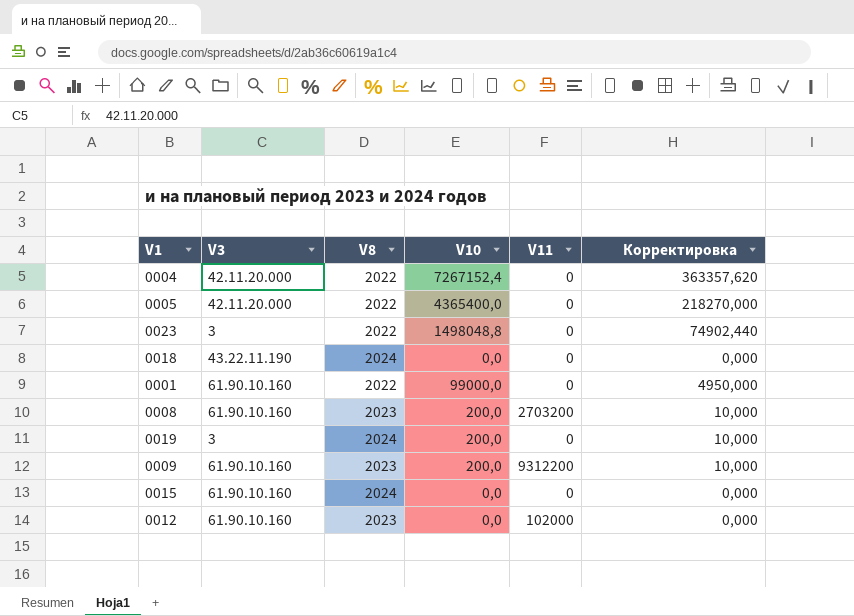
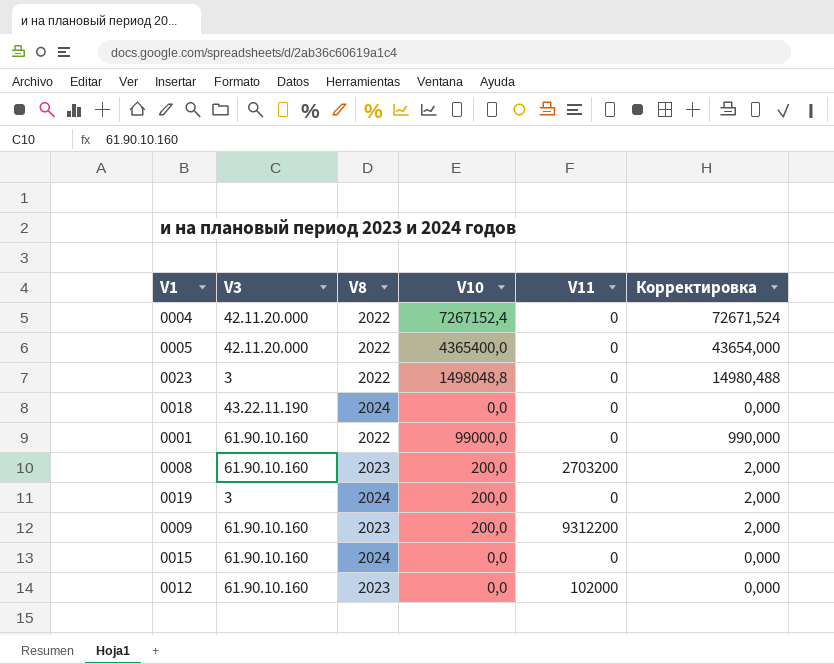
column Корректировка | formula: [V10] * 0,05 -> [V10] * 0,01

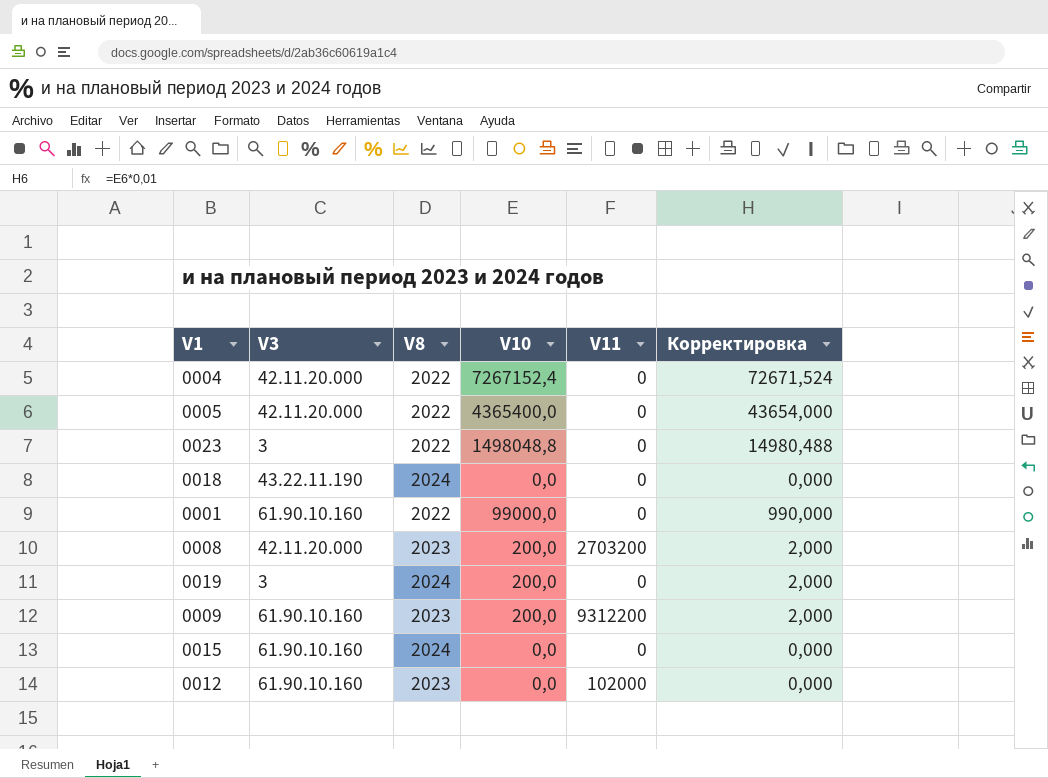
0008 | V3: 61.90.10.160 -> 42.11.20.000

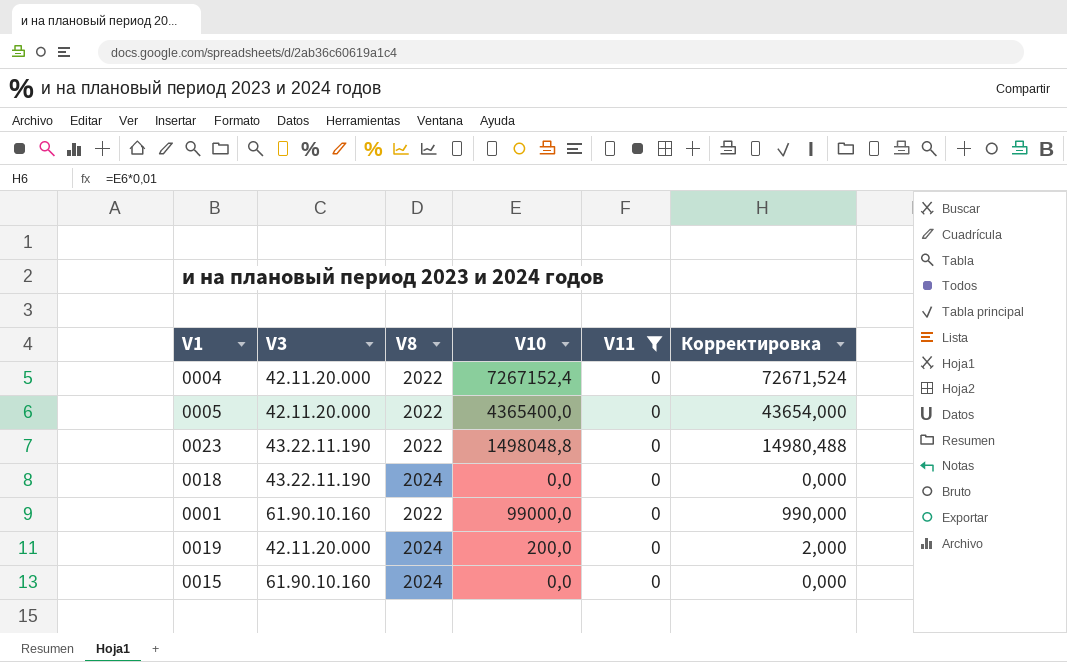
filter: none -> V11 = 0
0023 | V3: 3 -> 43.22.11.190
0019 | V3: 3 -> 42.11.20.000

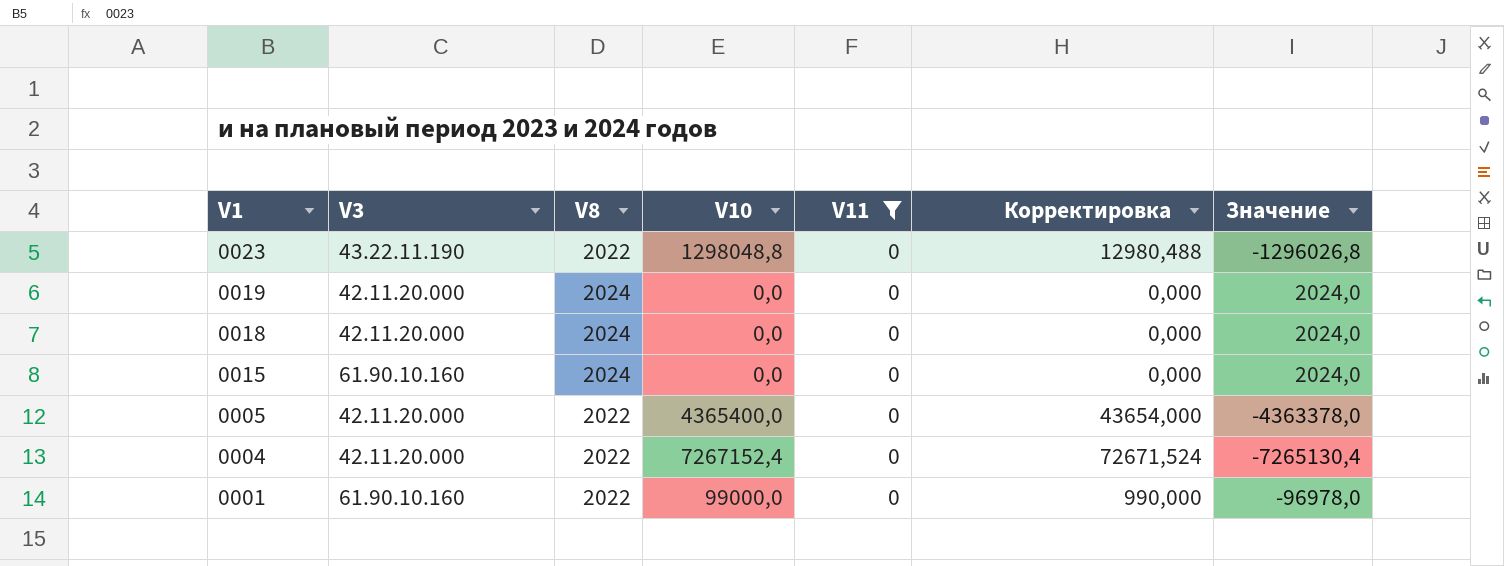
row order: none -> V1 descending
column Значение | formula: none -> [V8] - [V10]
0023 | V10: 1498048,8 -> 1298048,8
0023 | Корректировка: 14980,488 -> 12980,488
0019 | V10: 200,0 -> 0,0
0019 | Корректировка: 2,000 -> 0,000
0018 | V3: 43.22.11.190 -> 42.11.20.000

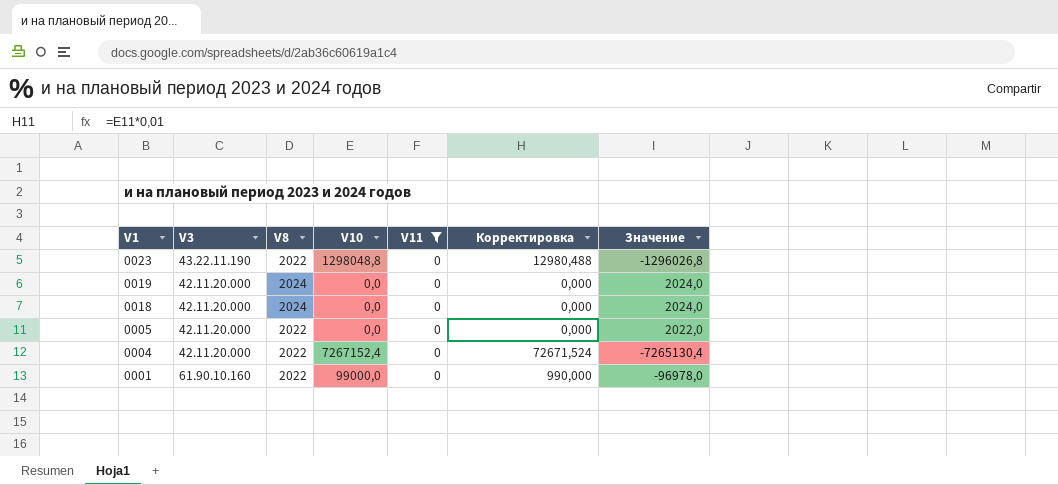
row 0015: 61.90.10.160 | 2024 | 0,0 | 0 | 0,000 | 2024,0 -> none
0005 | V10: 4365400,0 -> 0,0
0005 | Корректировка: 43654,000 -> 0,000
0005 | Значение: -4363378,0 -> 2022,0

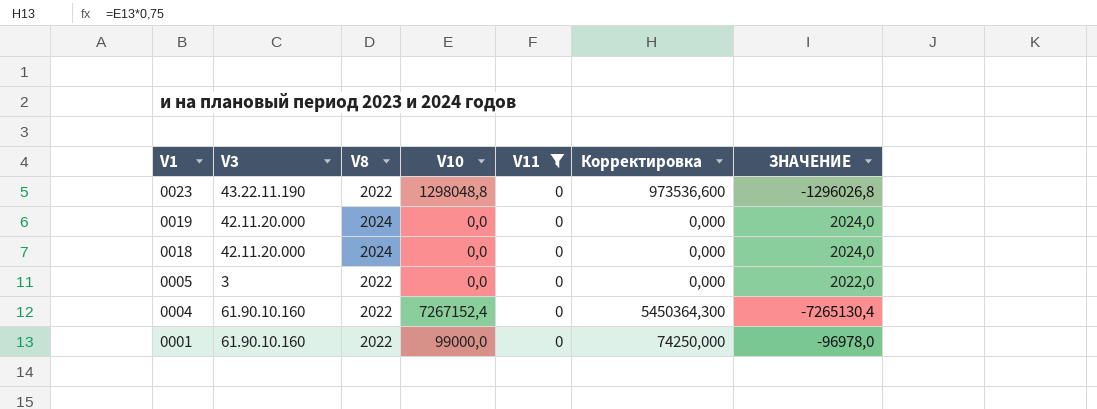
column Корректировка | formula: [V10] * 0,01 -> [V10] * 0,75
column name: Значение -> ЗНАЧЕНИЕ
0005 | V3: 42.11.20.000 -> 3
0004 | V3: 42.11.20.000 -> 61.90.10.160

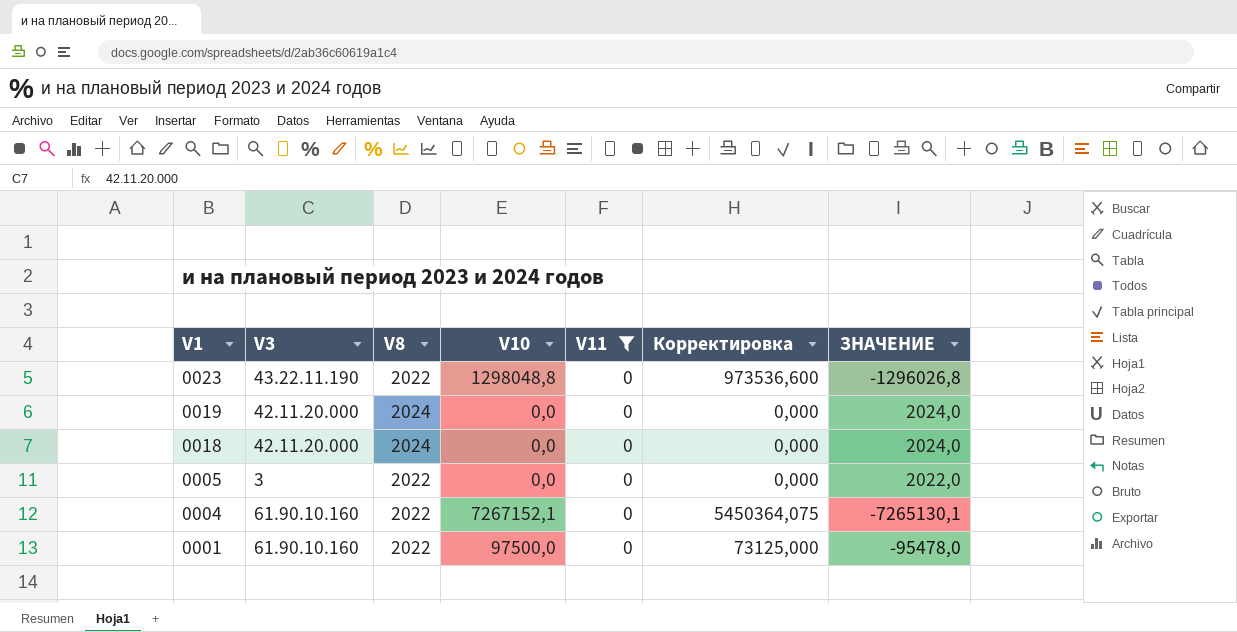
0004 | V10: 7267152,4 -> 7267152,1
0004 | Корректировка: 5450364,300 -> 5450364,075
0004 | ЗНАЧЕНИЕ: -7265130,4 -> -7265130,1
0001 | V10: 99000,0 -> 97500,0
0001 | Корректировка: 74250,000 -> 73125,000
0001 | ЗНАЧЕНИЕ: -96978,0 -> -95478,0

